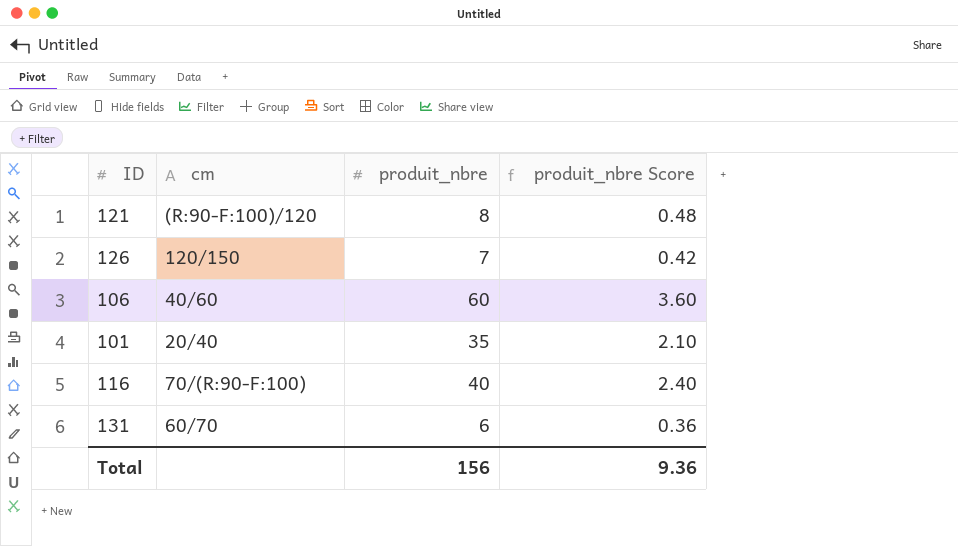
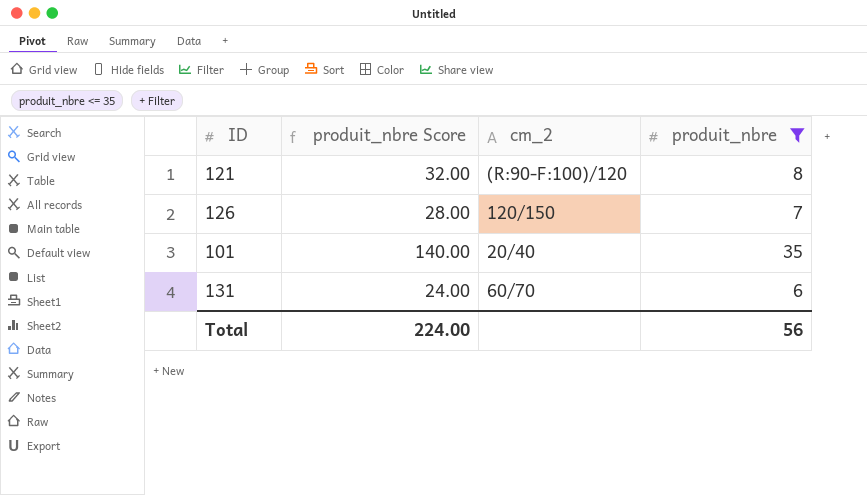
filter: none -> produit_nbre <= 35
column produit_nbre Score | formula: [produit_nbre] * 0.06 -> [produit_nbre] * 4
column produit_nbre Score | position: 4 -> 2
column name: cm -> cm_2
Total | produit_nbre Score: 9.36 -> 224.00
Total | produit_nbre: 156 -> 56

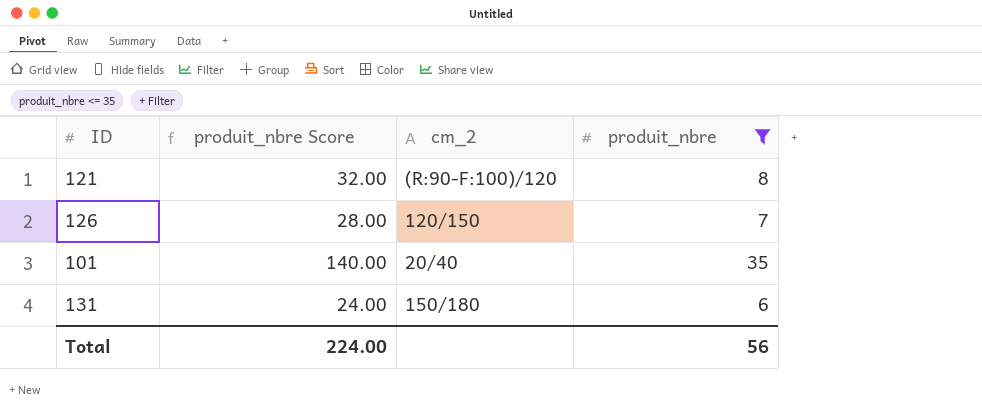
131 | cm_2: 60/70 -> 150/180

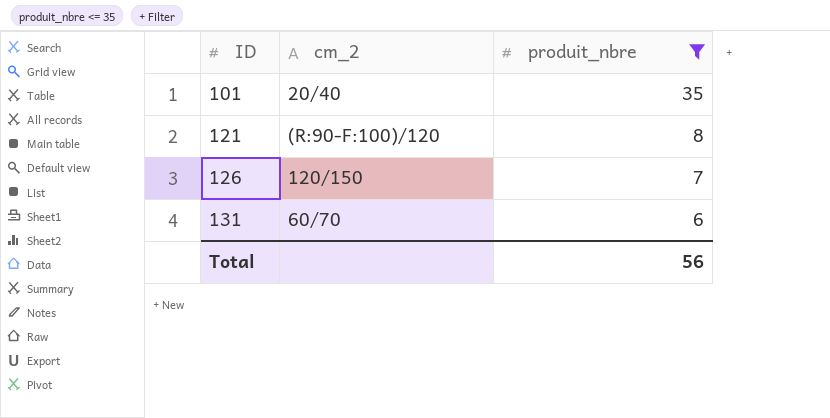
row order: none -> ID ascending
column produit_nbre Score | formula: [produit_nbre] * 4 -> none
131 | cm_2: 150/180 -> 60/70

